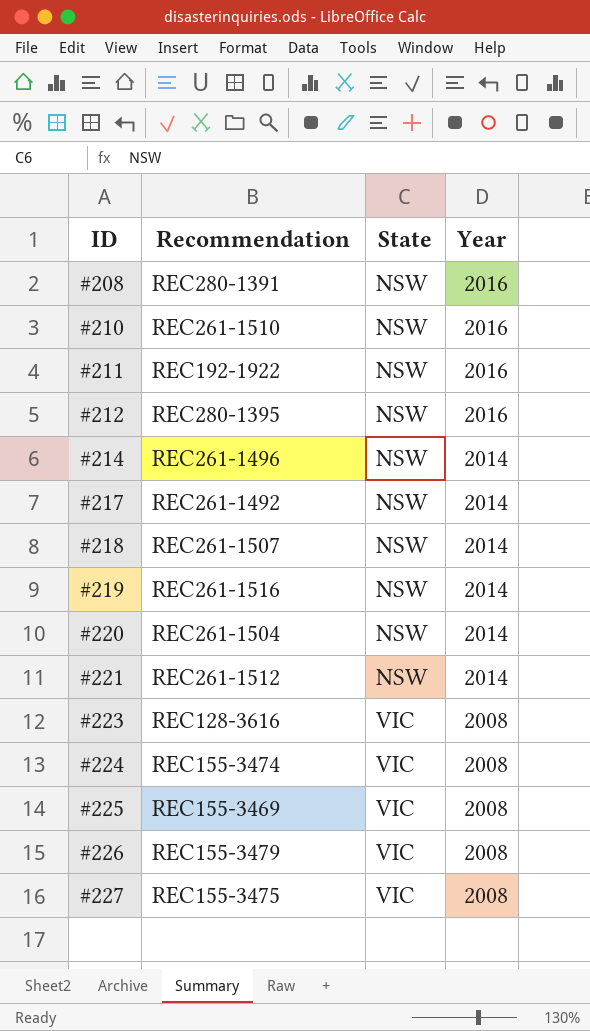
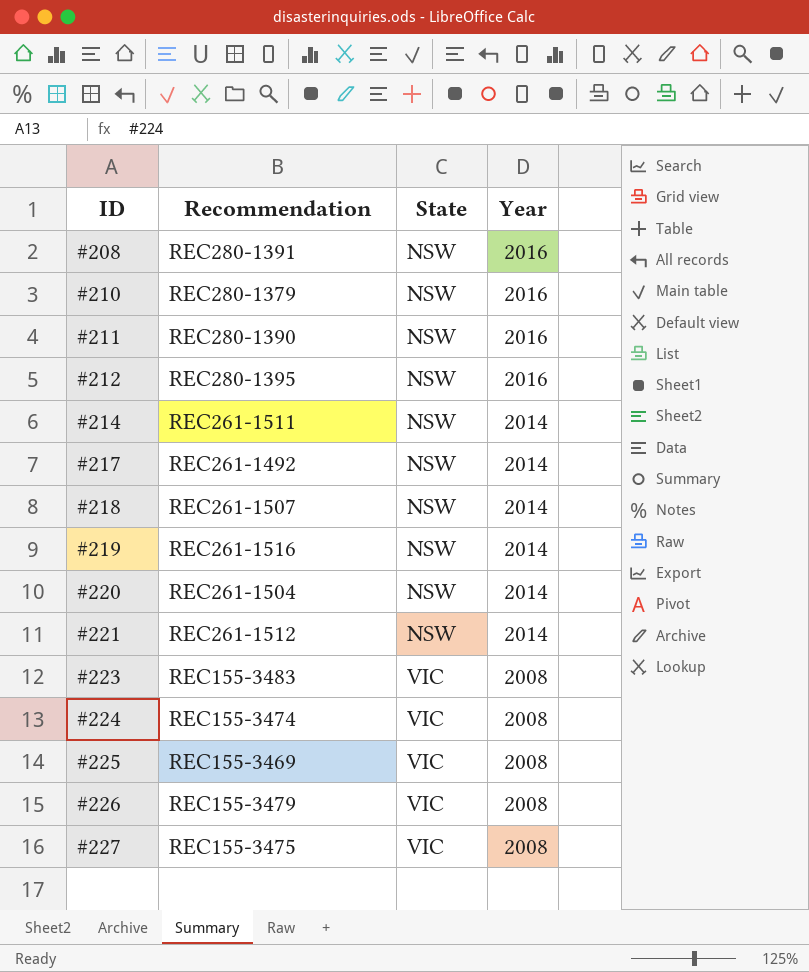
#210 | Recommendation: REC261-1510 -> REC280-1379
#211 | Recommendation: REC192-1922 -> REC280-1390
#214 | Recommendation: REC261-1496 -> REC261-1511
#223 | Recommendation: REC128-3616 -> REC155-3483

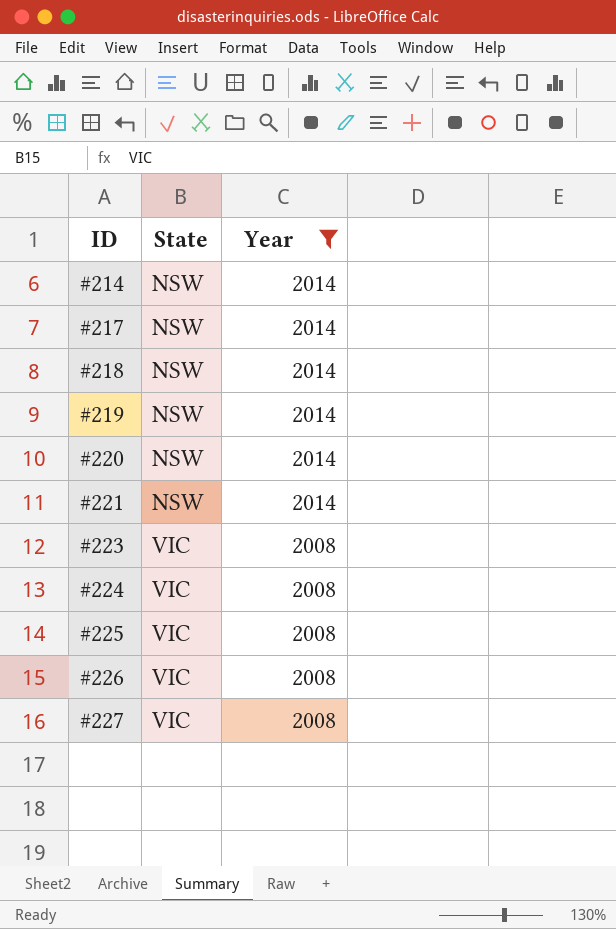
filter: none -> Year != 2016
column Recommendation | position: 2 -> none

